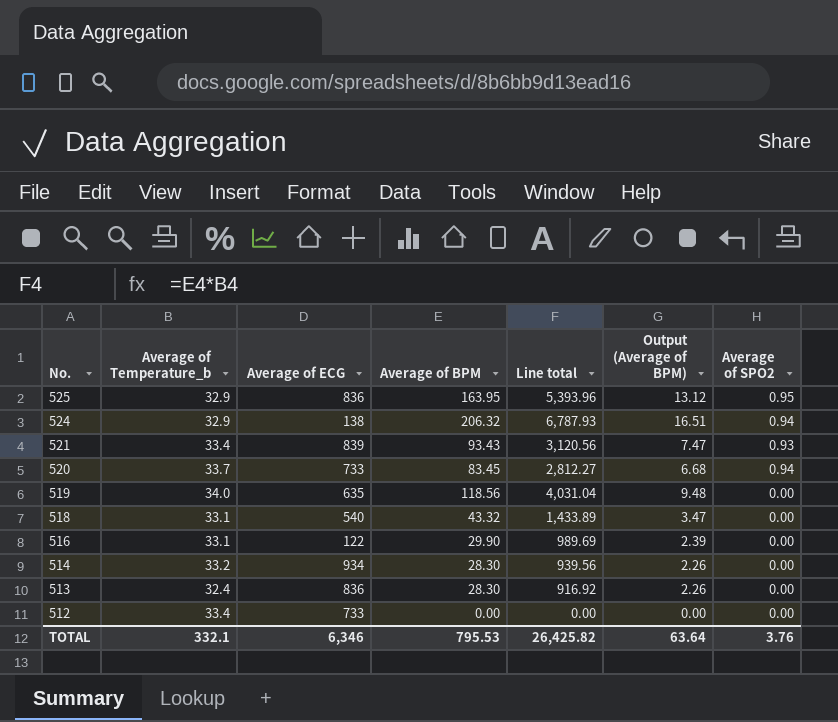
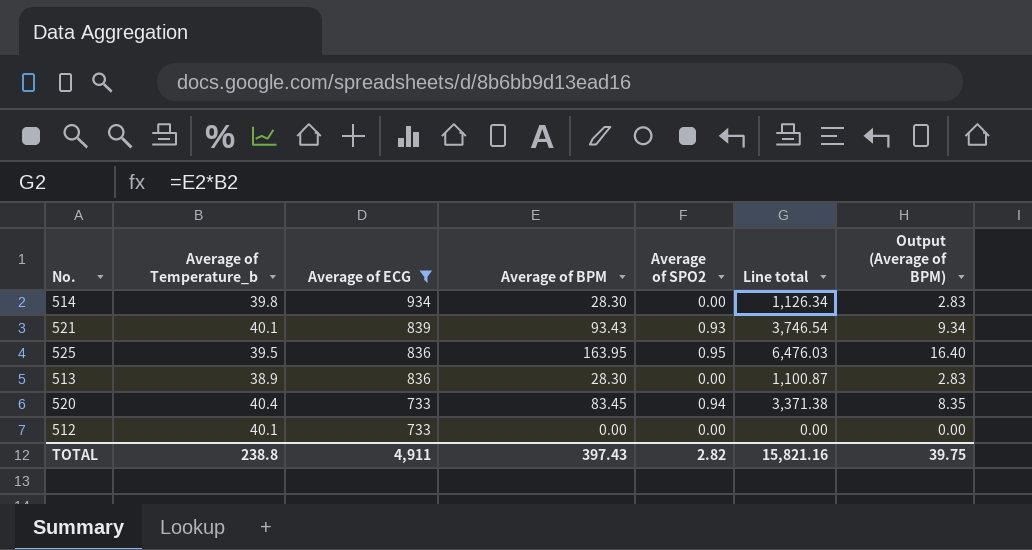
filter: none -> Average of ECG >= 733
row order: No. descending -> Average of ECG descending
column Average of SPO2 | position: 7 -> 5
column Output (Average of BPM) | formula: [Average of BPM] * 0.08 -> [Average of BPM] * 0.1
514 | Average of Temperature_b: 33.2 -> 39.8
514 | Line total: 939.56 -> 1,126.34
521 | Average of Temperature_b: 33.4 -> 40.1
521 | Line total: 3,120.56 -> 3,746.54
525 | Average of Temperature_b: 32.9 -> 39.5
525 | Line total: 5,393.96 -> 6,476.03
513 | Average of Temperature_b: 32.4 -> 38.9
513 | Line total: 916.92 -> 1,100.87
520 | Average of Temperature_b: 33.7 -> 40.4
520 | Line total: 2,812.27 -> 3,371.38
512 | Average of Temperature_b: 33.4 -> 40.1
TOTAL | Average of Temperature_b: 332.1 -> 238.8
TOTAL | Average of ECG: 6,346 -> 4,911
TOTAL | Average of BPM: 795.53 -> 397.43
TOTAL | Average of SPO2: 3.76 -> 2.82
TOTAL | Line total: 26,425.82 -> 15,821.16
TOTAL | Output (Average of BPM): 63.64 -> 39.75

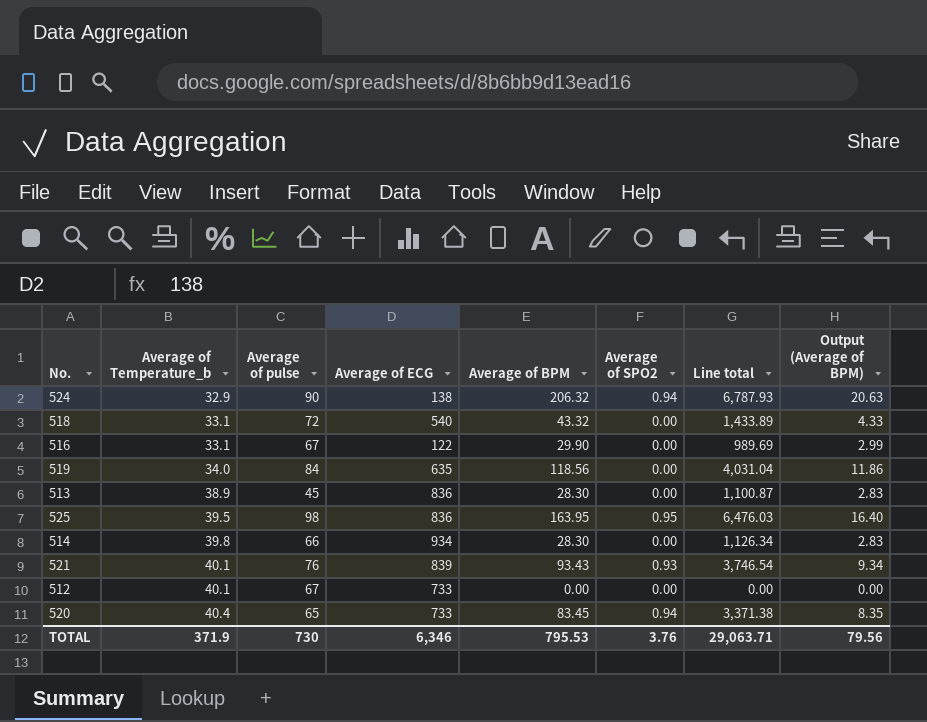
filter: Average of ECG >= 733 -> none
row order: Average of ECG descending -> Average of Temperature_b ascending
column Average of pulse | position: none -> 3
TOTAL | Average of Temperature_b: 238.8 -> 371.9
TOTAL | Average of ECG: 4,911 -> 6,346
TOTAL | Average of BPM: 397.43 -> 795.53
TOTAL | Average of SPO2: 2.82 -> 3.76
TOTAL | Line total: 15,821.16 -> 29,063.71
TOTAL | Output (Average of BPM): 39.75 -> 79.56

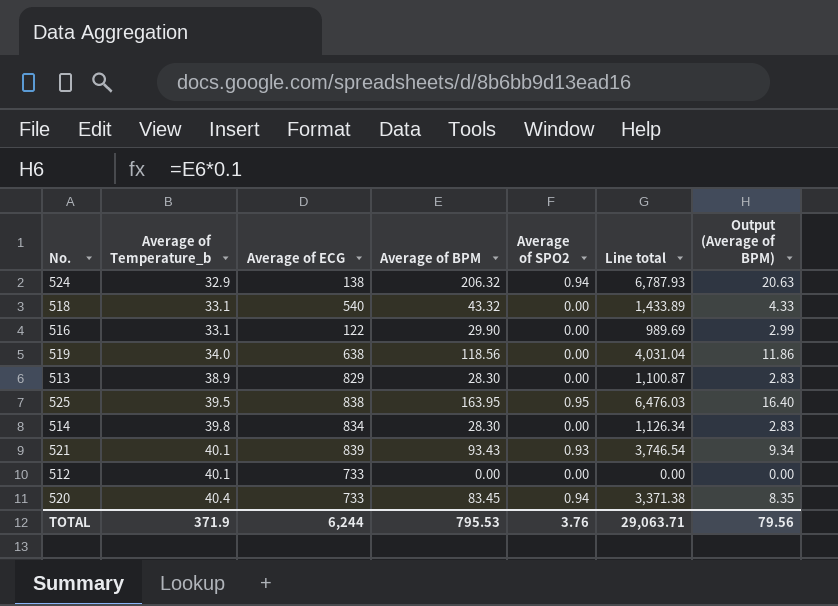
column Average of pulse | position: 3 -> none
519 | Average of ECG: 635 -> 638
513 | Average of ECG: 836 -> 829
525 | Average of ECG: 836 -> 838
514 | Average of ECG: 934 -> 834
TOTAL | Average of ECG: 6,346 -> 6,244

